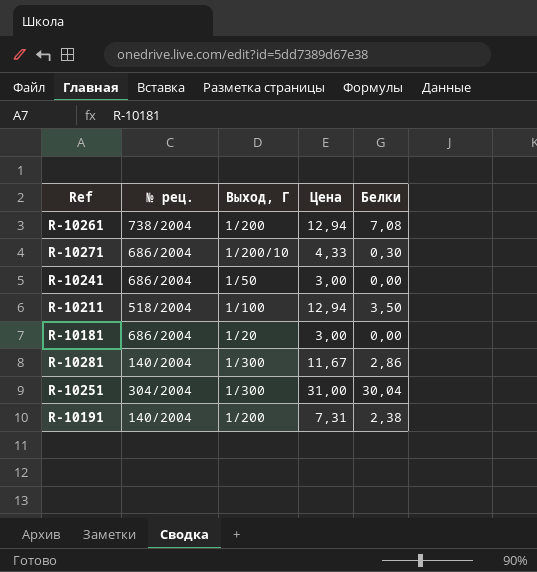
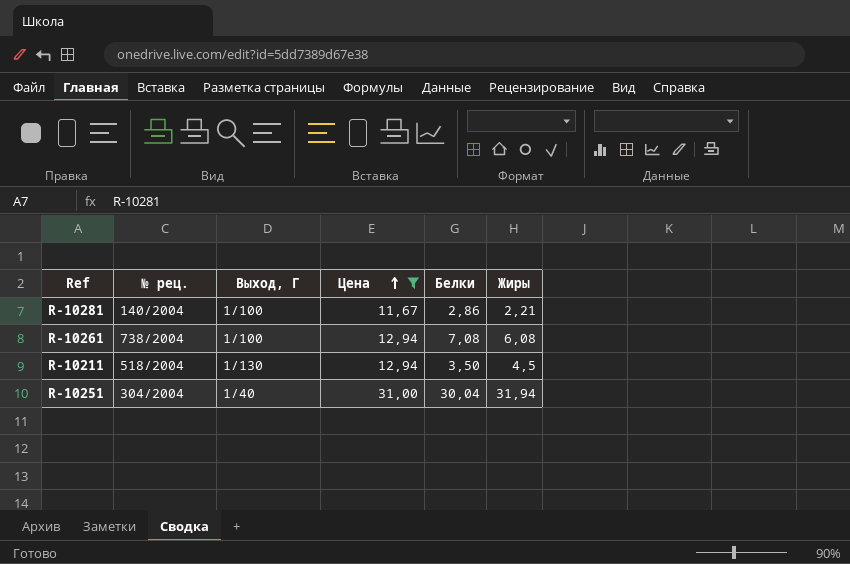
filter: none -> Цена >= 11,67
row order: none -> Цена ascending
column Жиры | position: none -> 6
R-10281 | Выход, Г: 1/300 -> 1/100
R-10261 | Выход, Г: 1/200 -> 1/100
R-10211 | Выход, Г: 1/100 -> 1/130
R-10251 | Выход, Г: 1/300 -> 1/40

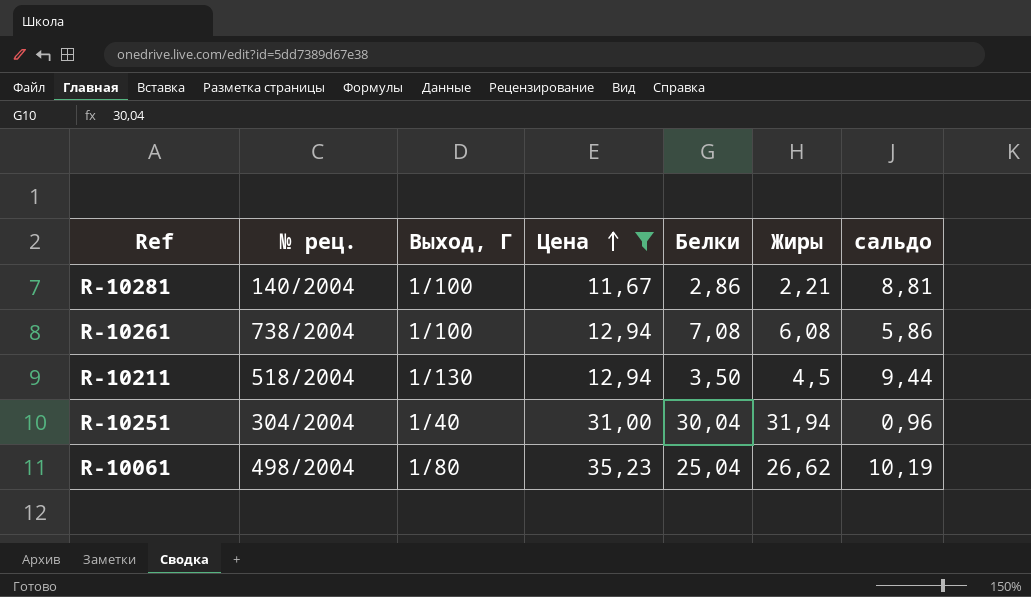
column сальдо | formula: none -> [Цена] - [Белки]
row R-10061: none -> 498/2004 | 1/80 | 35,23 | 25,04 | 26,62 | 10,19

